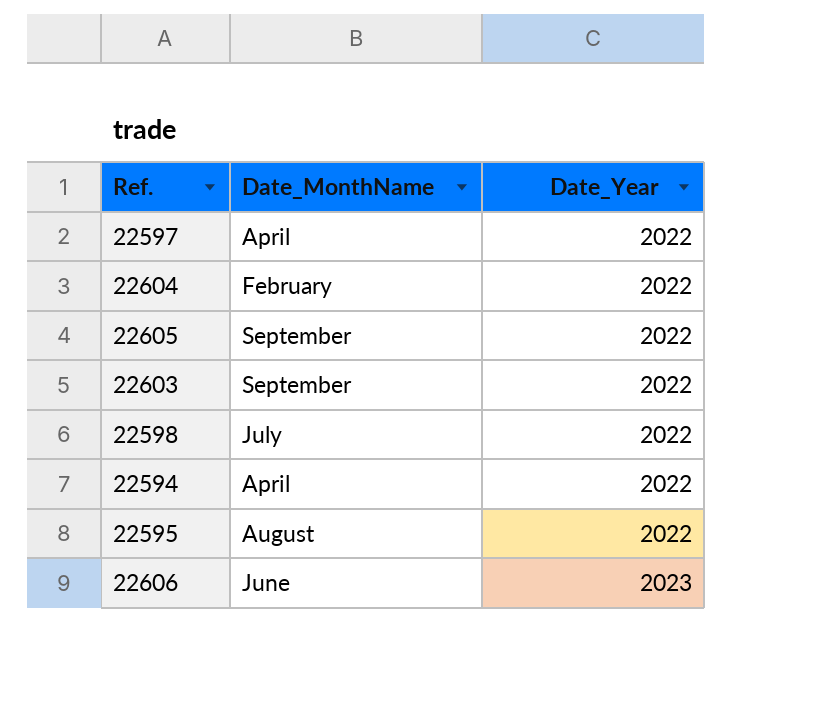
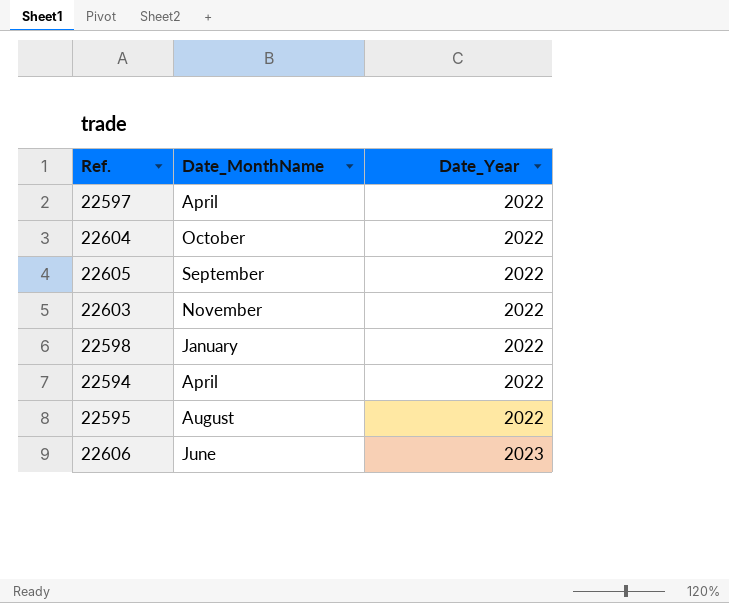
22604 | Date_MonthName: February -> October
22603 | Date_MonthName: September -> November
22598 | Date_MonthName: July -> January

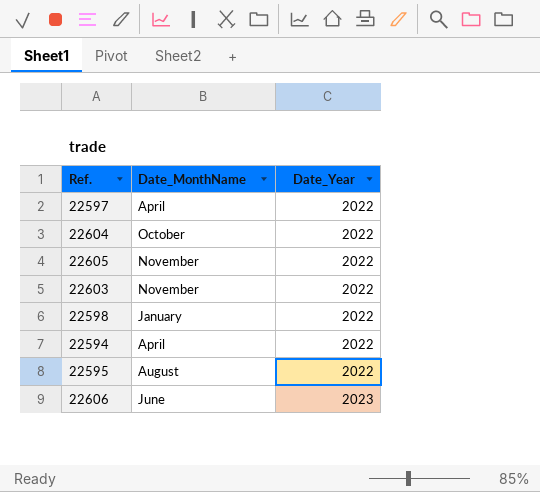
22605 | Date_MonthName: September -> November

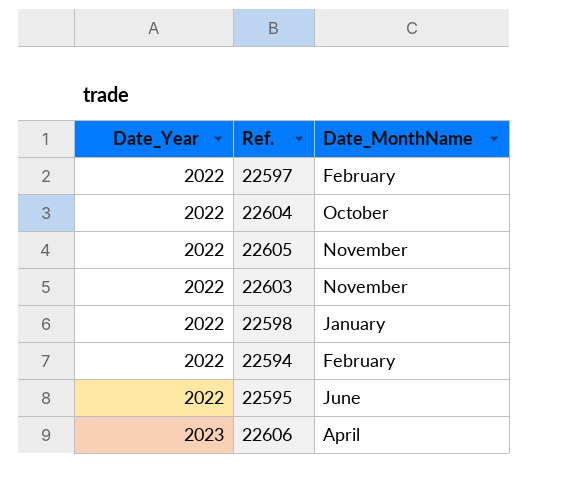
column Date_Year | position: 3 -> 1
22597 | Date_MonthName: April -> February
22594 | Date_MonthName: April -> February
22595 | Date_MonthName: August -> June
22606 | Date_MonthName: June -> April

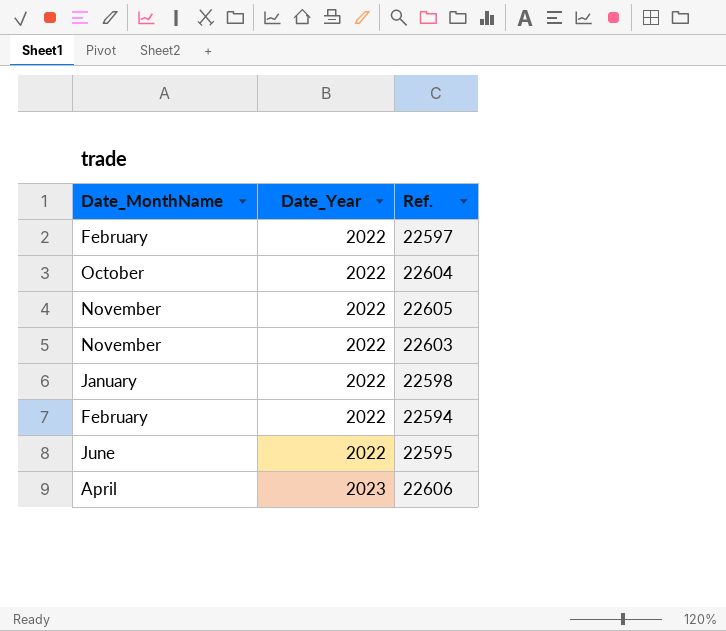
column Date_MonthName | position: 3 -> 1

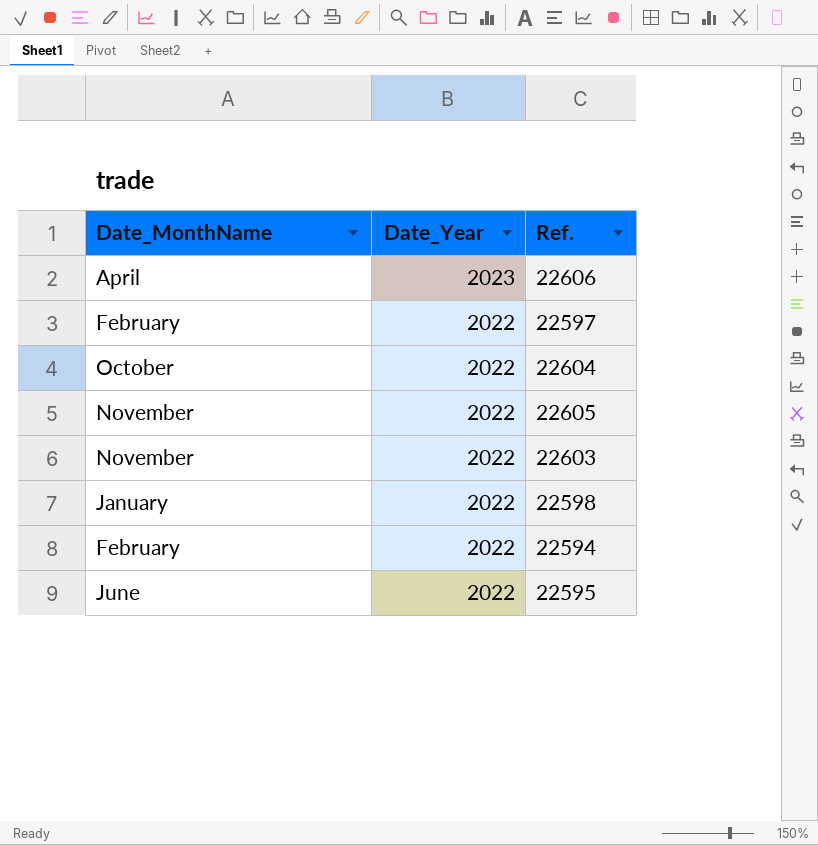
row order: Date_Year ascending -> Date_Year descending

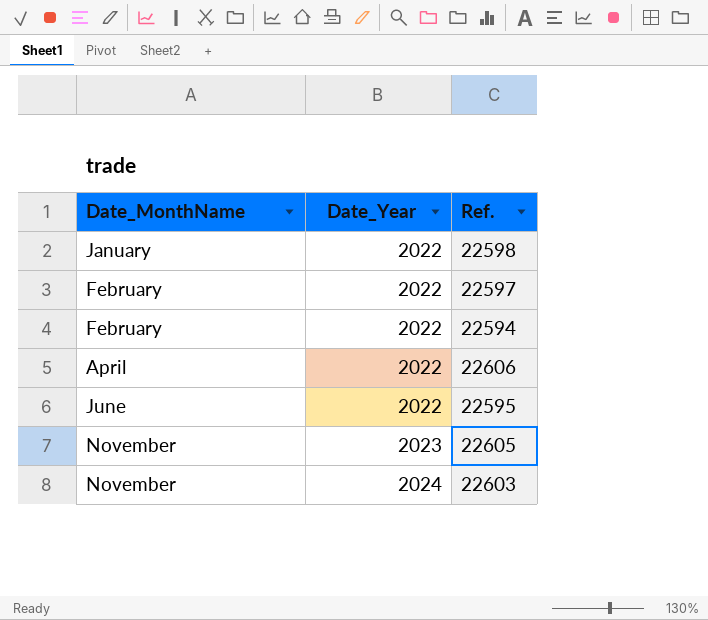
row order: Date_Year descending -> Date_MonthName ascending
row 22604: October | 2022 -> none
22606 | Date_Year: 2023 -> 2022
22605 | Date_Year: 2022 -> 2023
22603 | Date_Year: 2022 -> 2024

